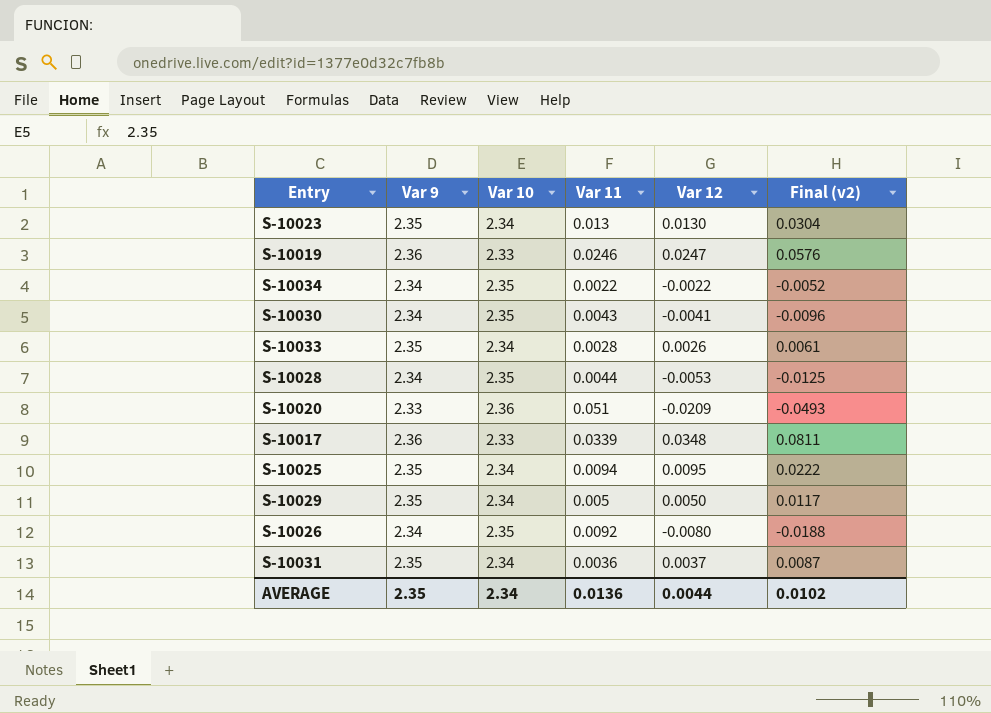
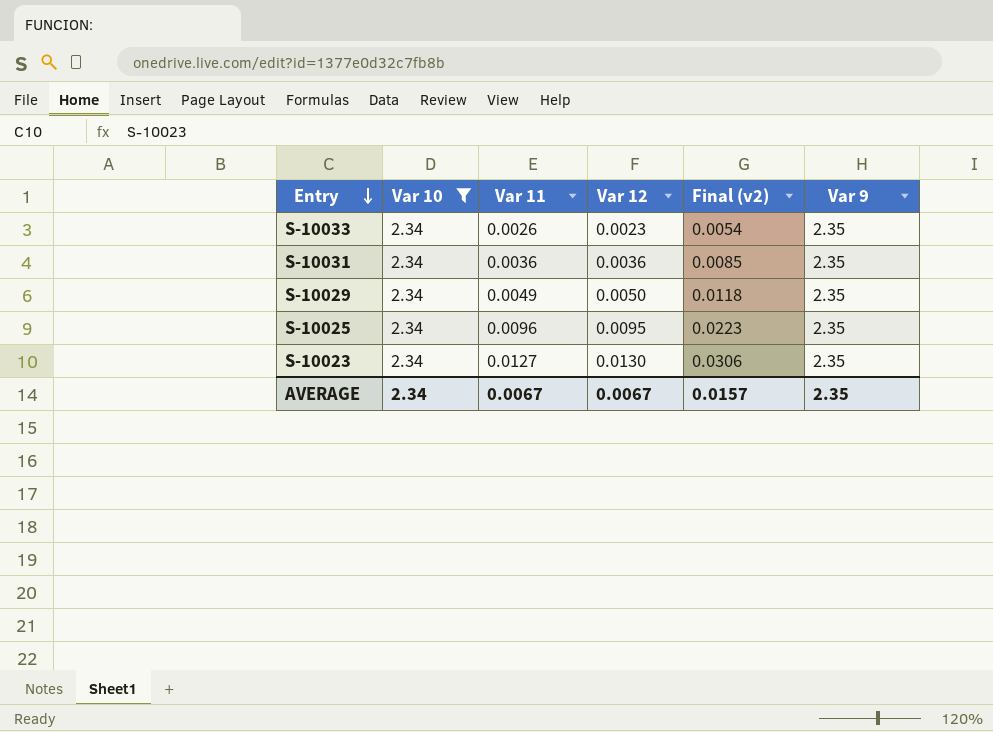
filter: none -> Var 10 = 2.34
row order: none -> Entry descending
column Final (v2) | formula: [Var 10] * [Var 12] -> [Var 12] * [Var 9]
column Var 9 | position: 2 -> 6
S-10033 | Var 11: 0.0028 -> 0.0026
S-10033 | Var 12: 0.0026 -> 0.0023
S-10031 | Var 12: 0.0037 -> 0.0036
S-10029 | Var 11: 0.005 -> 0.0049
S-10025 | Var 11: 0.0094 -> 0.0096
S-10023 | Var 11: 0.013 -> 0.0127
AVERAGE | Var 11: 0.0136 -> 0.0067
AVERAGE | Var 12: 0.0044 -> 0.0067
AVERAGE | Final (v2): 0.0102 -> 0.0157

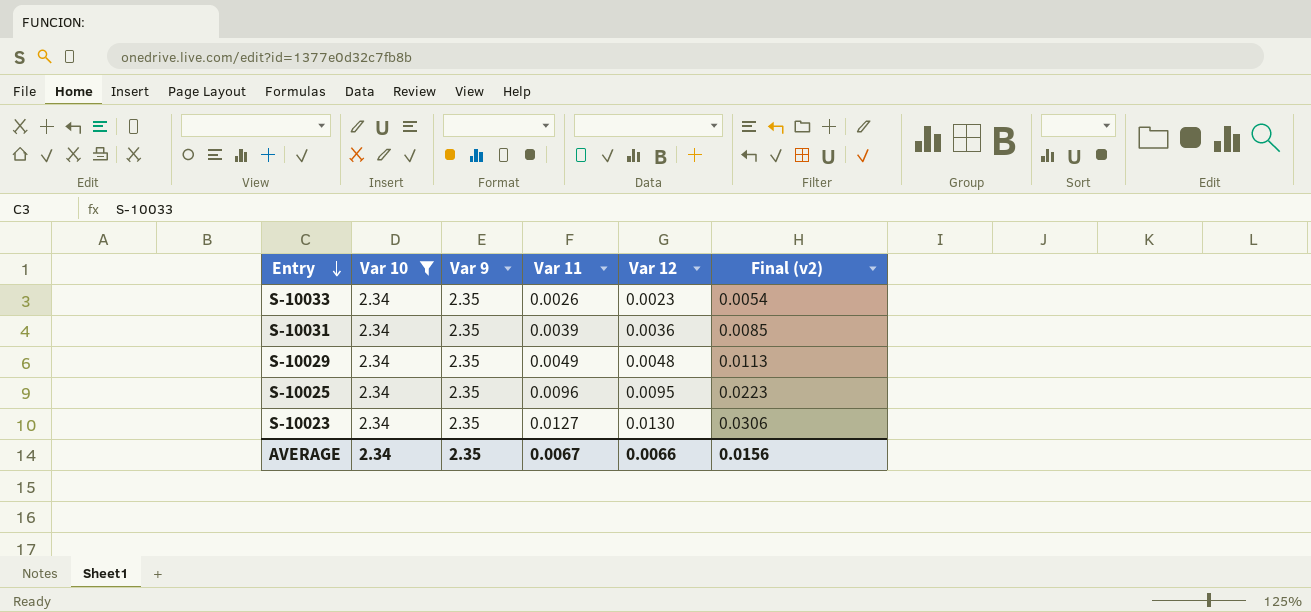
column Var 9 | position: 6 -> 3
S-10031 | Var 11: 0.0036 -> 0.0039
S-10029 | Var 12: 0.0050 -> 0.0048
S-10029 | Final (v2): 0.0118 -> 0.0113
AVERAGE | Var 12: 0.0067 -> 0.0066
AVERAGE | Final (v2): 0.0157 -> 0.0156

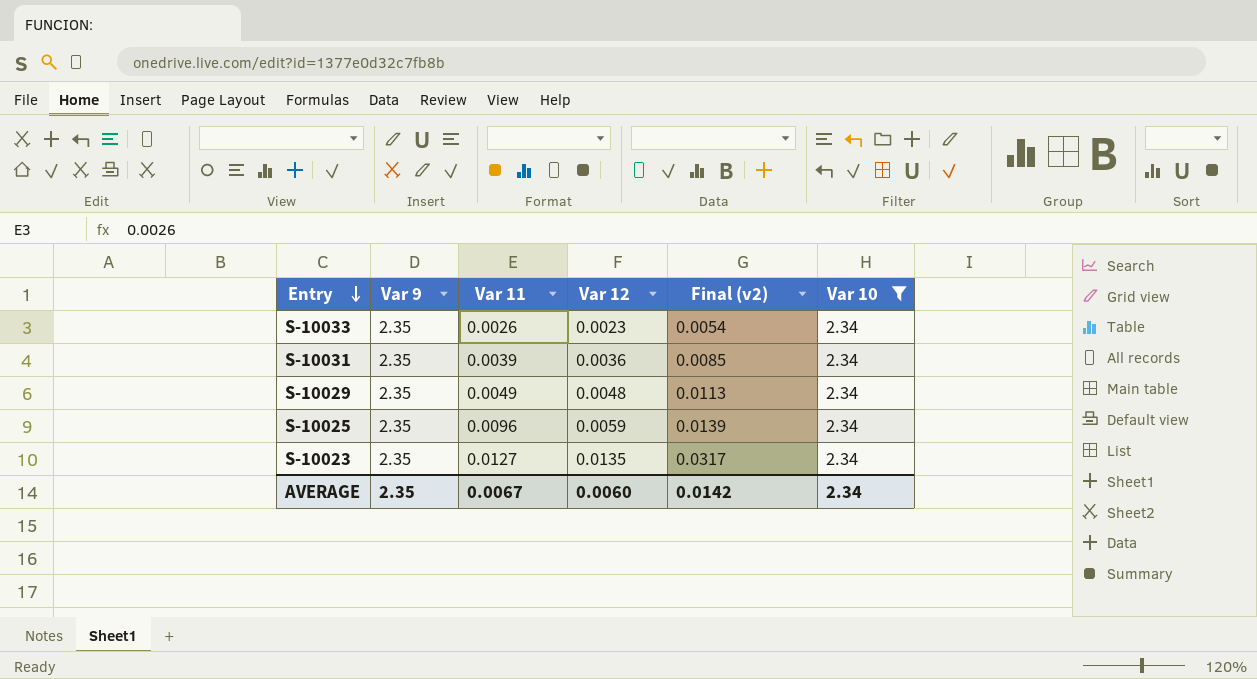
column Var 10 | position: 2 -> 6
S-10025 | Var 12: 0.0095 -> 0.0059
S-10025 | Final (v2): 0.0223 -> 0.0139
S-10023 | Var 12: 0.0130 -> 0.0135
S-10023 | Final (v2): 0.0306 -> 0.0317
AVERAGE | Var 12: 0.0066 -> 0.0060
AVERAGE | Final (v2): 0.0156 -> 0.0142

